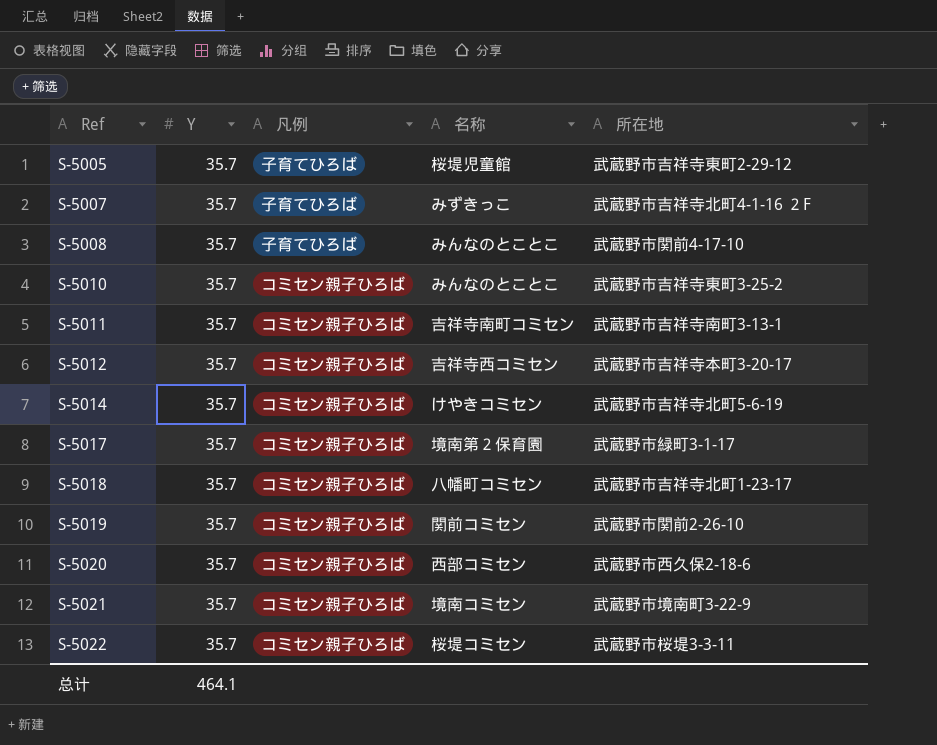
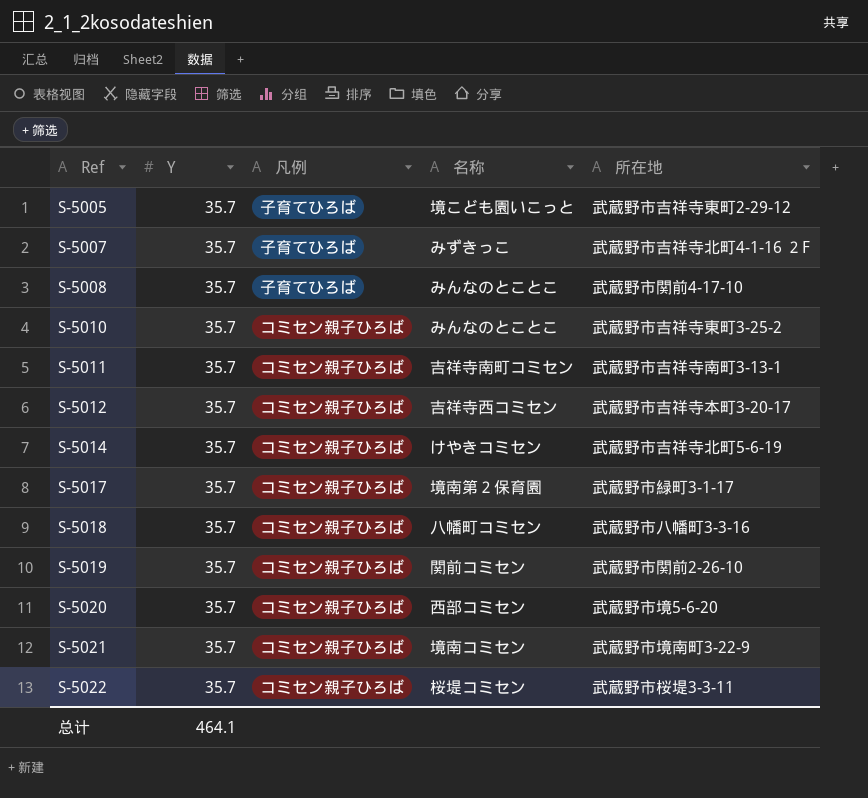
S-5005 | 名称: 桜堤児童館 -> 境こども園いこっと
S-5018 | 所在地: 武蔵野市吉祥寺北町1-23-17 -> 武蔵野市八幡町3-3-16
S-5020 | 所在地: 武蔵野市西久保2-18-6 -> 武蔵野市境5-6-20

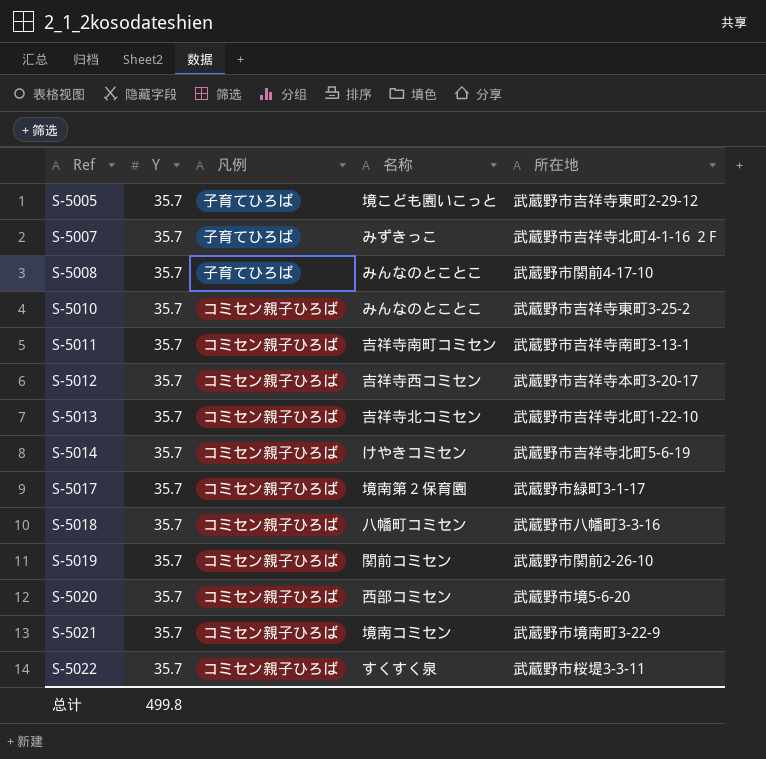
row S-5013: none -> 35.7 | コミセン親子ひろば | 吉祥寺北コミセン | 武蔵野市吉祥寺北町1-22-10
S-5022 | 名称: 桜堤コミセン -> すくすく泉
总计 | Y: 464.1 -> 499.8

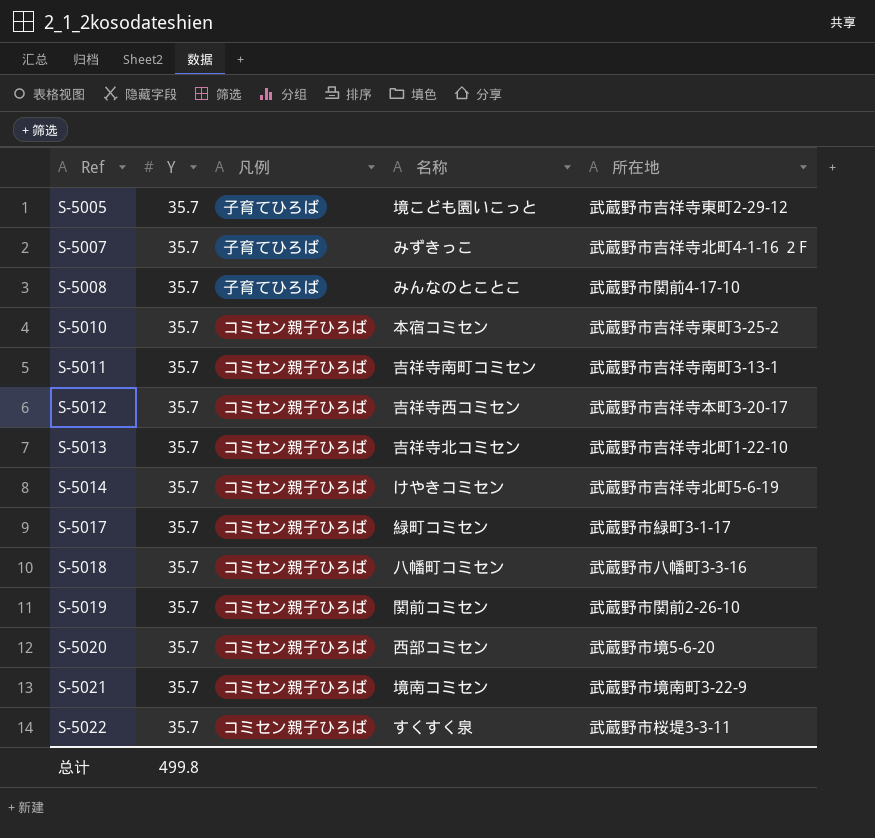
S-5010 | 名称: みんなのとことこ -> 本宿コミセン
S-5017 | 名称: 境南第２保育園 -> 緑町コミセン

